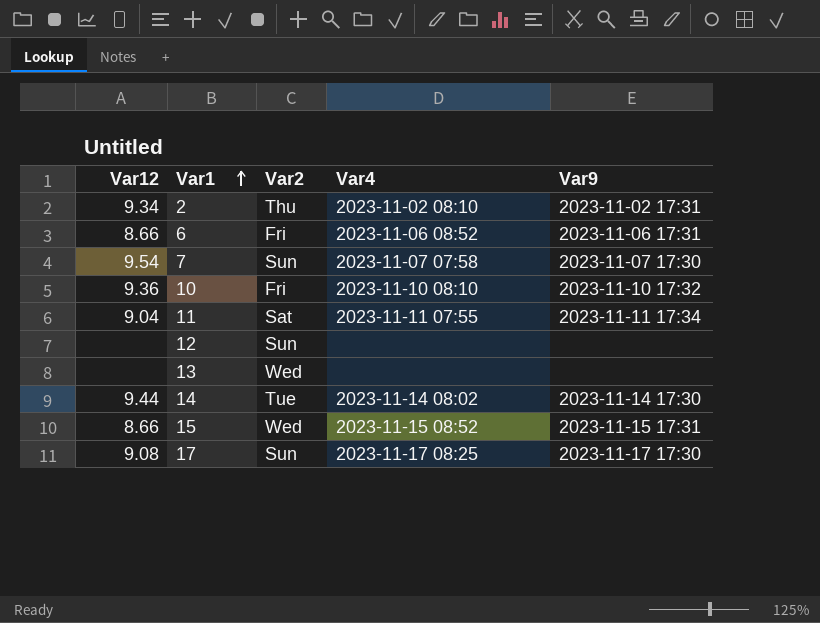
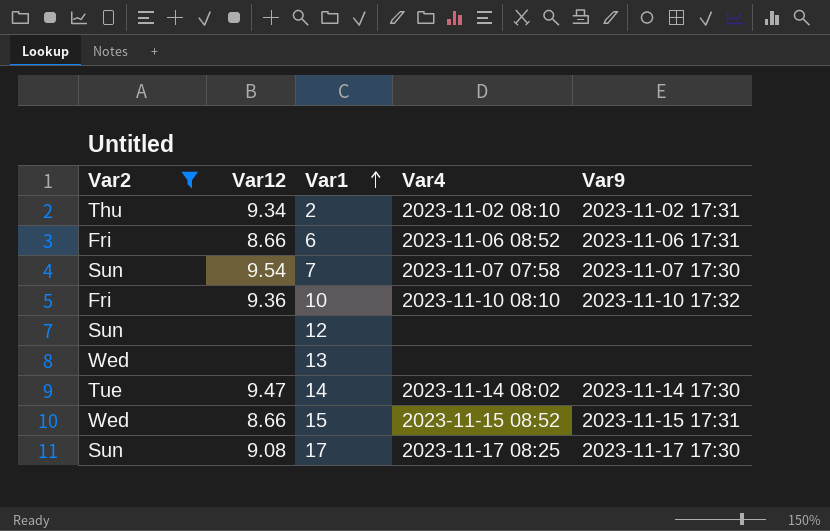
filter: none -> Var2 != Sat
column Var2 | position: 3 -> 1
14 | Var12: 9.44 -> 9.47

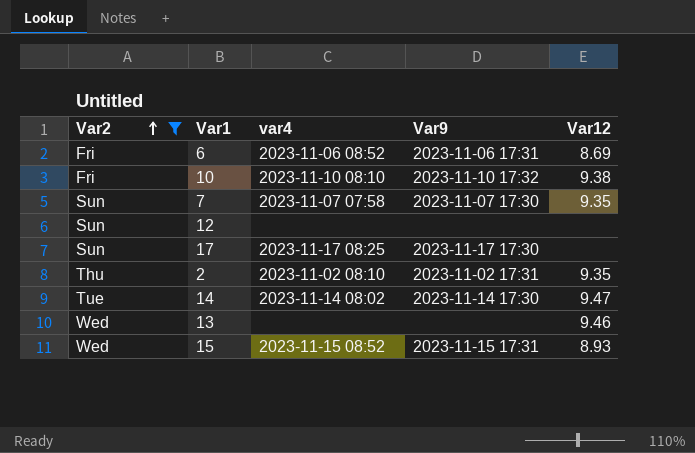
row order: Var1 ascending -> Var2 ascending
column name: Var4 -> var4
column Var12 | position: 2 -> 5
6 | Var12: 8.66 -> 8.69
10 | Var12: 9.36 -> 9.38
7 | Var12: 9.54 -> 9.35
17 | Var12: 9.08 -> none
2 | Var12: 9.34 -> 9.35
13 | Var12: none -> 9.46
15 | Var12: 8.66 -> 8.93

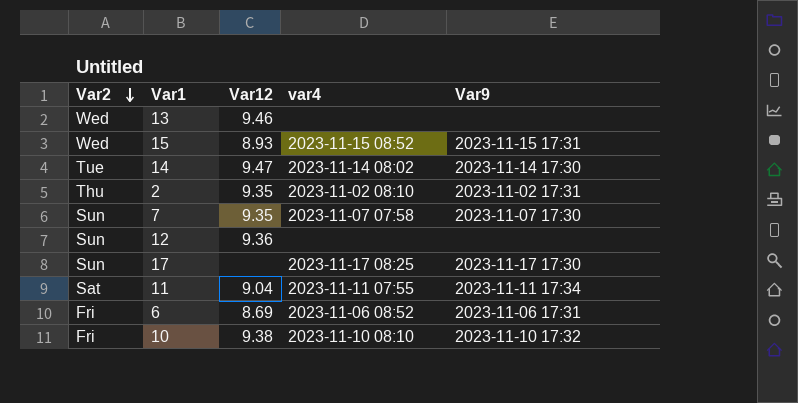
filter: Var2 != Sat -> none
row order: Var2 ascending -> Var2 descending
column Var12 | position: 5 -> 3
12 | Var12: none -> 9.36

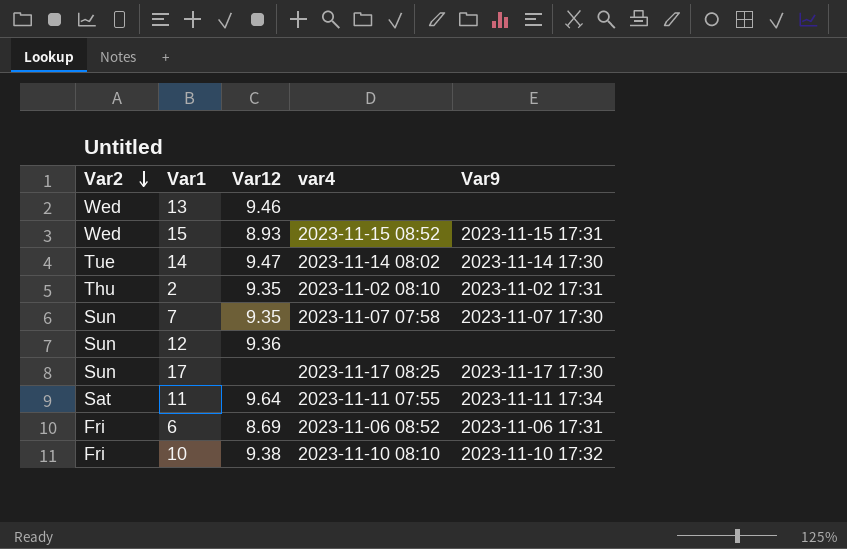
11 | Var12: 9.04 -> 9.64

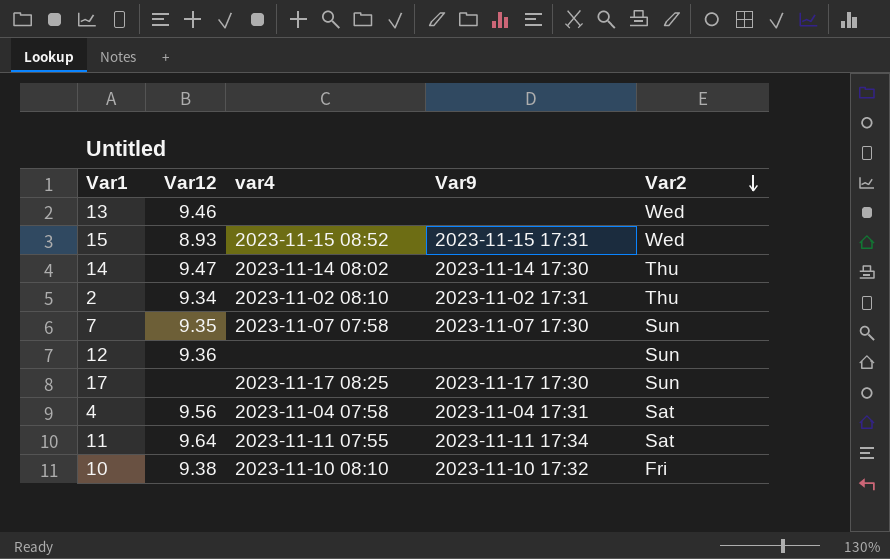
column Var2 | position: 1 -> 5
row 6: Fri | 8.69 | 2023-11-06 08:52 | 2023-11-06 17:31 -> none
14 | Var2: Tue -> Thu
2 | Var12: 9.35 -> 9.34
row 4: none -> 9.56 | 2023-11-04 07:58 | 2023-11-04 17:31 | Sat

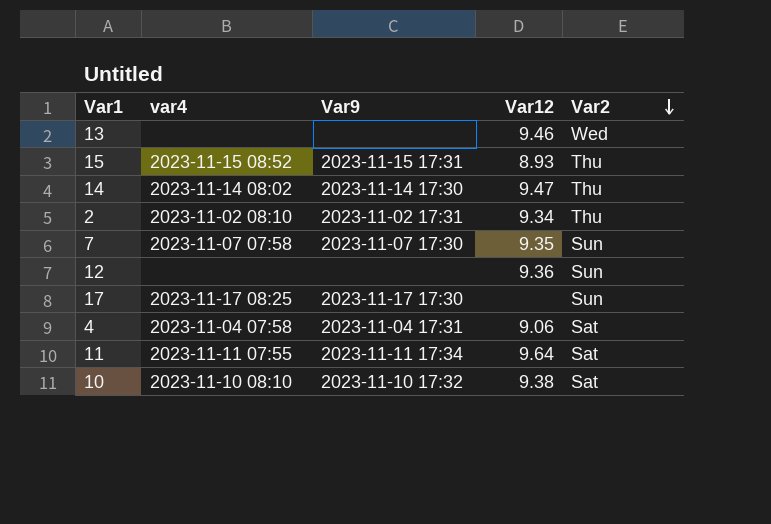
column Var12 | position: 2 -> 4
15 | Var2: Wed -> Thu
4 | Var12: 9.56 -> 9.06
10 | Var2: Fri -> Sat

